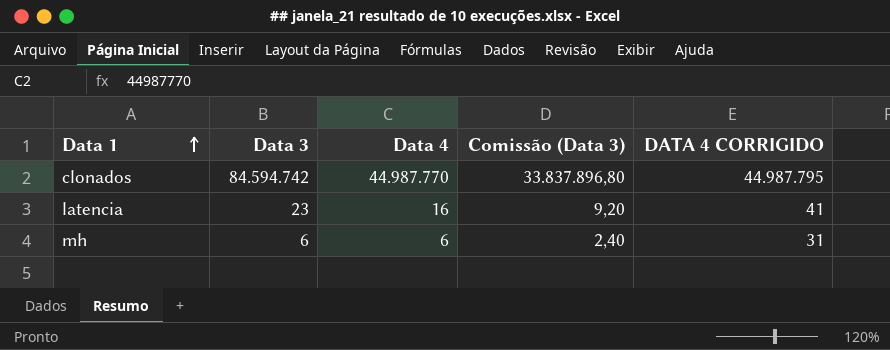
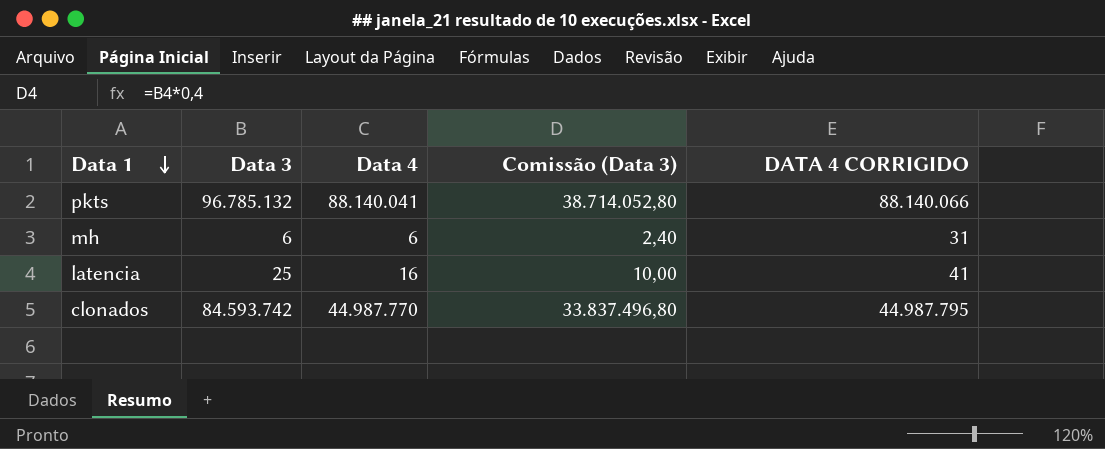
row order: Data 1 ascending -> Data 1 descending
row pkts: none -> 96.785.132 | 88.140.041 | 38.714.052,80 | 88.140.066
latencia | Data 3: 23 -> 25
latencia | Comissão (Data 3): 9,20 -> 10,00
clonados | Data 3: 84.594.742 -> 84.593.742
clonados | Comissão (Data 3): 33.837.896,80 -> 33.837.496,80

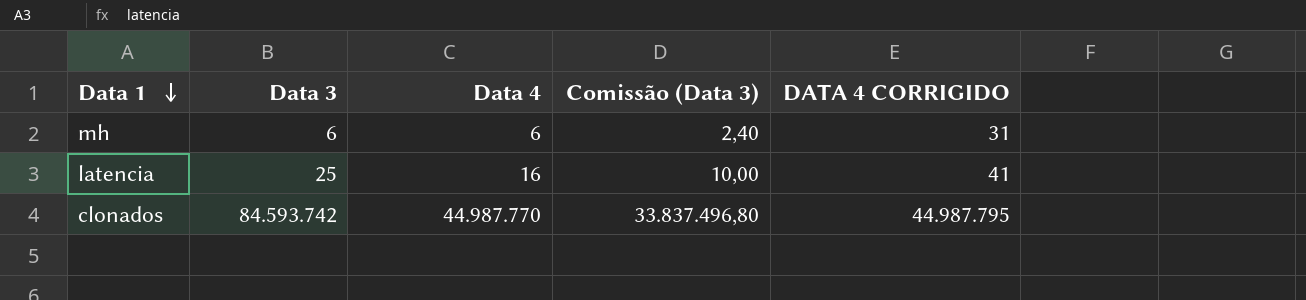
row pkts: 96.785.132 | 88.140.041 | 38.714.052,80 | 88.140.066 -> none

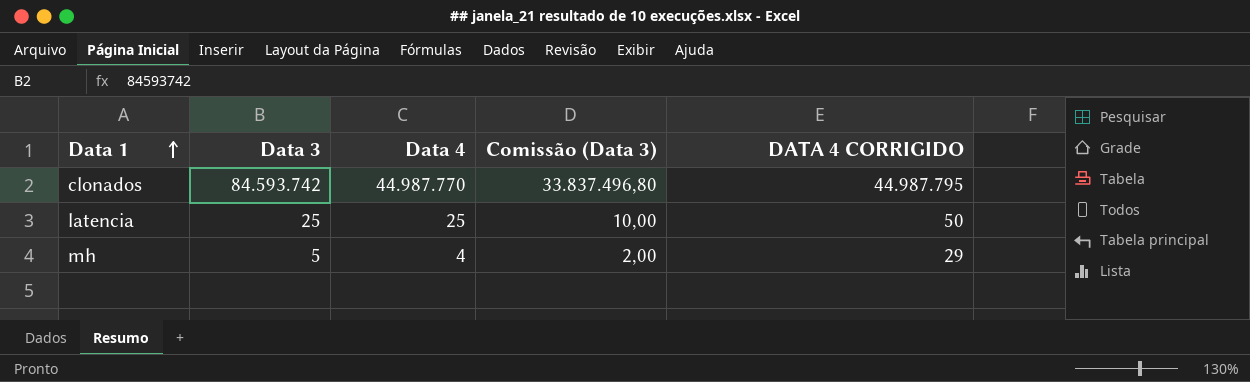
row order: Data 1 descending -> Data 1 ascending
latencia | Data 4: 16 -> 25
latencia | DATA 4 CORRIGIDO: 41 -> 50
mh | Data 3: 6 -> 5
mh | Data 4: 6 -> 4
mh | Comissão (Data 3): 2,40 -> 2,00
mh | DATA 4 CORRIGIDO: 31 -> 29

